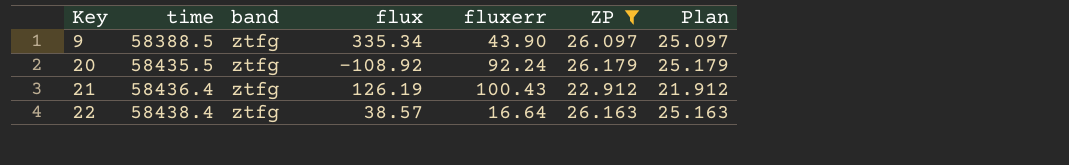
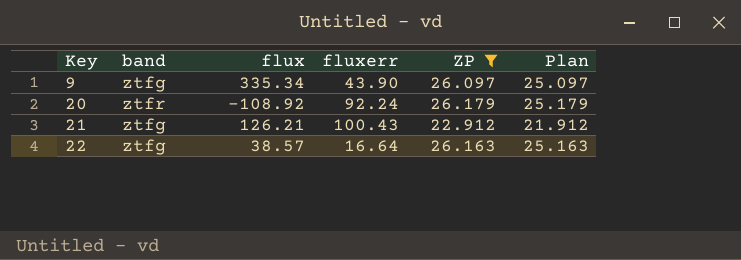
column time | position: 2 -> none
20 | band: ztfg -> ztfr
21 | flux: 126.19 -> 126.21

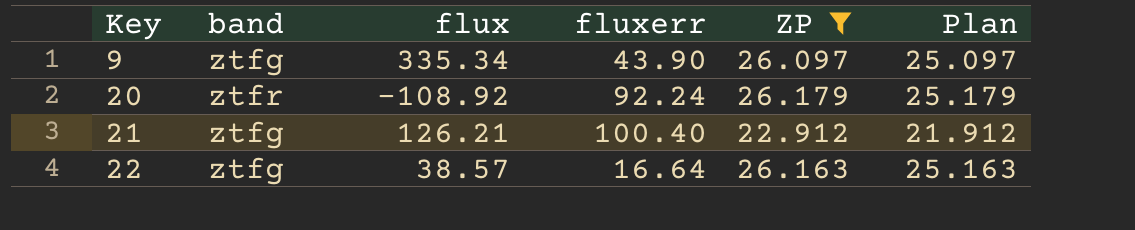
21 | fluxerr: 100.43 -> 100.40

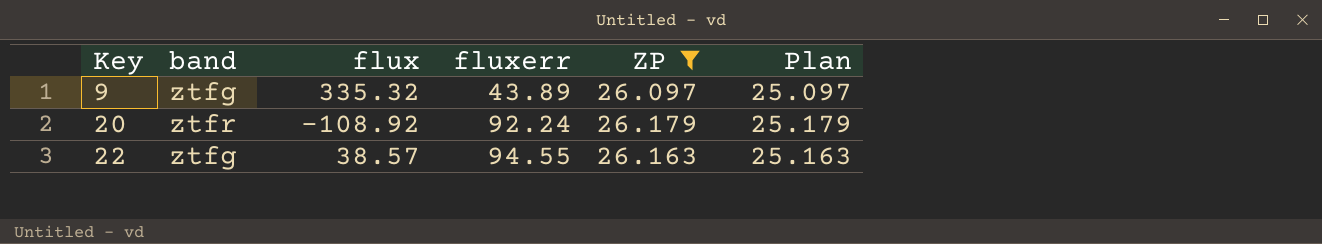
row 21: ztfg | 126.21 | 100.40 | 22.912 | 21.912 -> none
9 | flux: 335.34 -> 335.32
9 | fluxerr: 43.90 -> 43.89
22 | fluxerr: 16.64 -> 94.55

